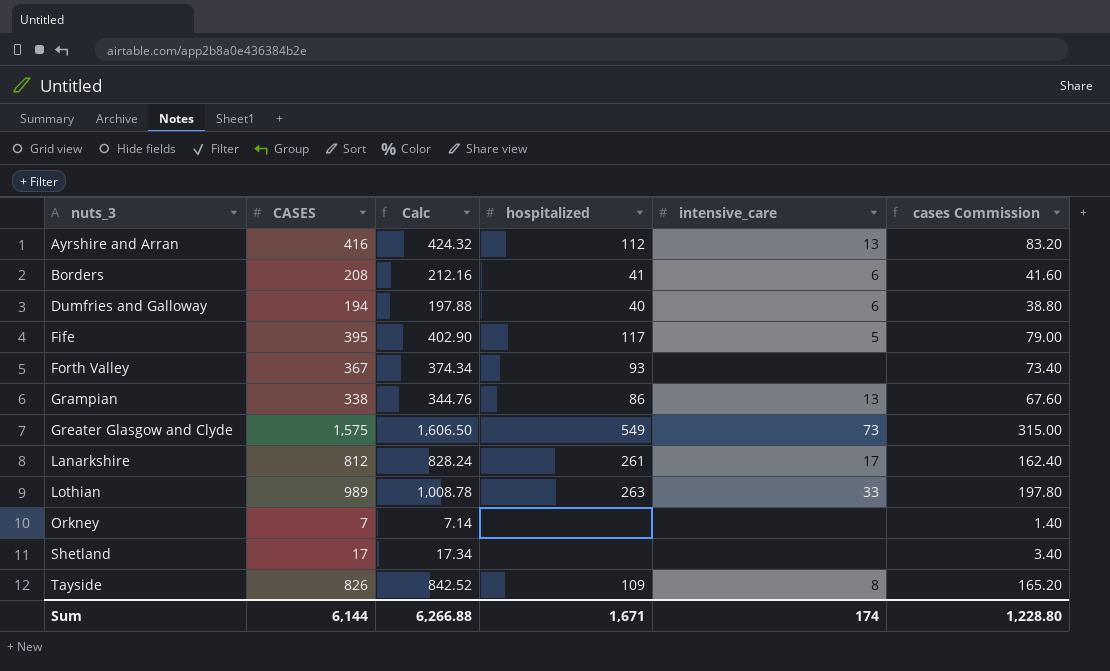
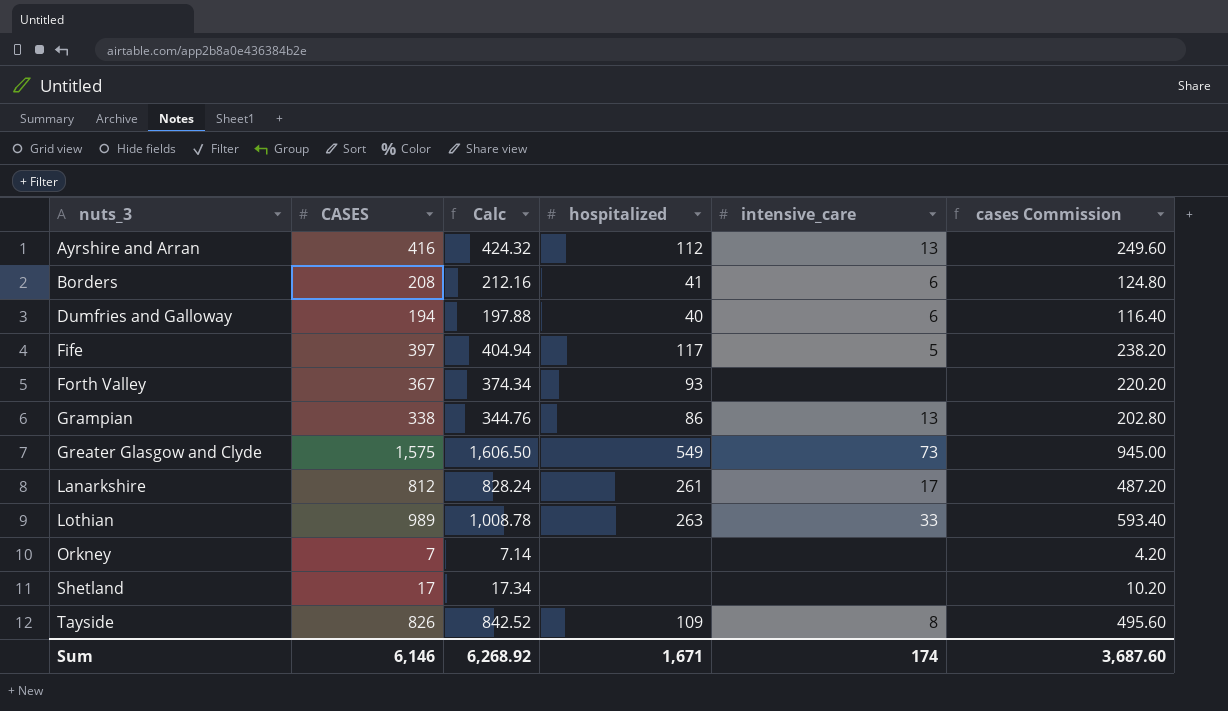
column cases Commission | formula: [CASES] * 0.2 -> [CASES] * 0.6
Fife | CASES: 395 -> 397
Fife | Calc: 402.90 -> 404.94
Sum | CASES: 6,144 -> 6,146
Sum | Calc: 6,266.88 -> 6,268.92
Sum | cases Commission: 1,228.80 -> 3,687.60

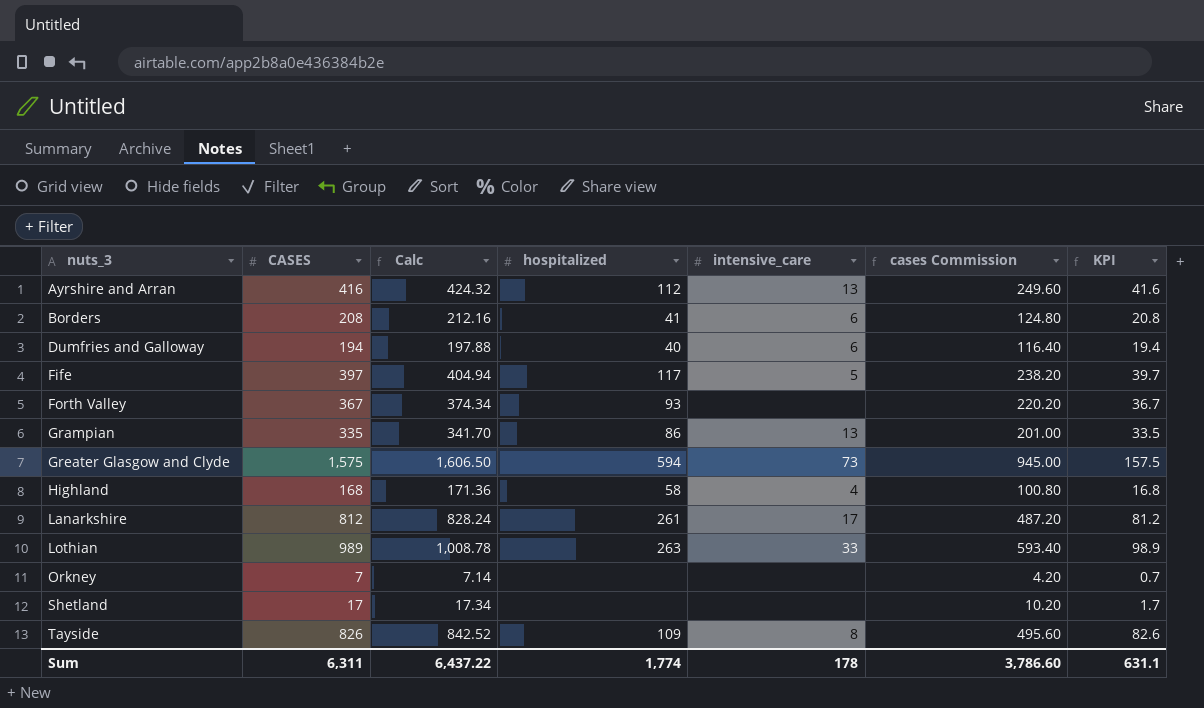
column KPI | formula: none -> [CASES] * 0.1
Grampian | CASES: 338 -> 335
Grampian | Calc: 344.76 -> 341.70
Grampian | cases Commission: 202.80 -> 201.00
Greater Glasgow and Clyde | hospitalized: 549 -> 594
row Highland: none -> 168 | 171.36 | 58 | 4 | 100.80 | 16.8
Sum | CASES: 6,146 -> 6,311
Sum | Calc: 6,268.92 -> 6,437.22
Sum | hospitalized: 1,671 -> 1,774
Sum | intensive_care: 174 -> 178
Sum | cases Commission: 3,687.60 -> 3,786.60

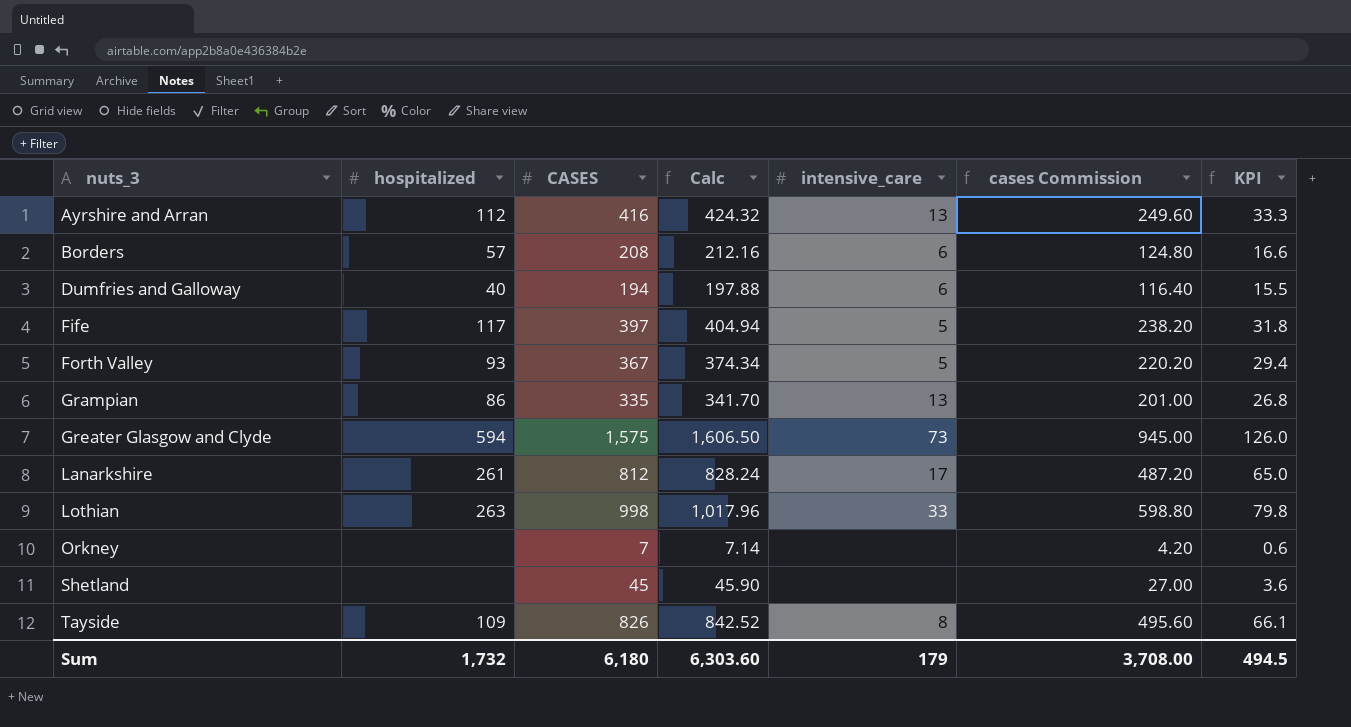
column hospitalized | position: 4 -> 2
column KPI | formula: [CASES] * 0.1 -> [CASES] * 0.08
row Highland: 168 | 171.36 | 58 | 4 | 100.80 | 16.8 -> none
Borders | hospitalized: 41 -> 57
Forth Valley | intensive_care: none -> 5
Lothian | CASES: 989 -> 998
Lothian | Calc: 1,008.78 -> 1,017.96
Lothian | cases Commission: 593.40 -> 598.80
Shetland | CASES: 17 -> 45
Shetland | Calc: 17.34 -> 45.90
Shetland | cases Commission: 10.20 -> 27.00
Sum | hospitalized: 1,774 -> 1,732
Sum | CASES: 6,311 -> 6,180
Sum | Calc: 6,437.22 -> 6,303.60
Sum | intensive_care: 178 -> 179
Sum | cases Commission: 3,786.60 -> 3,708.00
Sum | KPI: 631.1 -> 494.5

